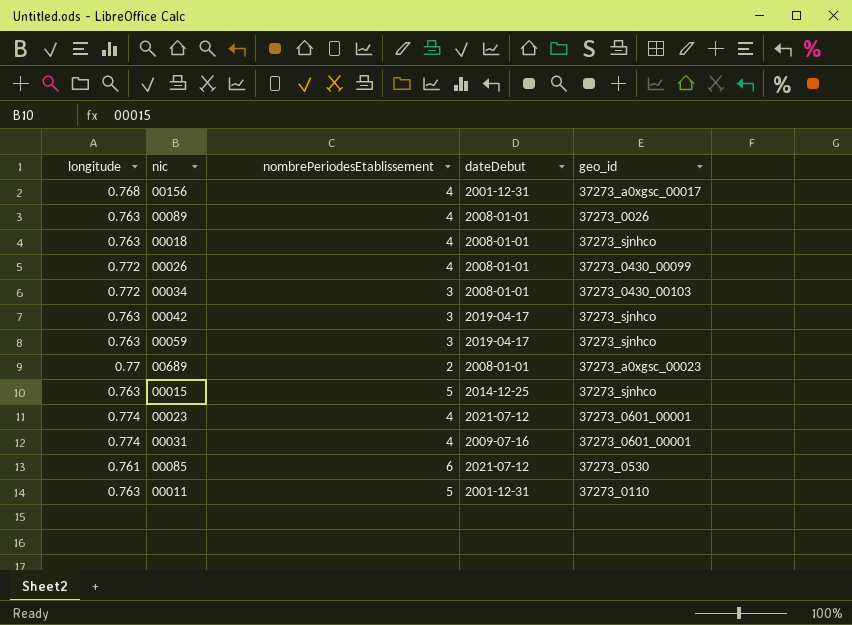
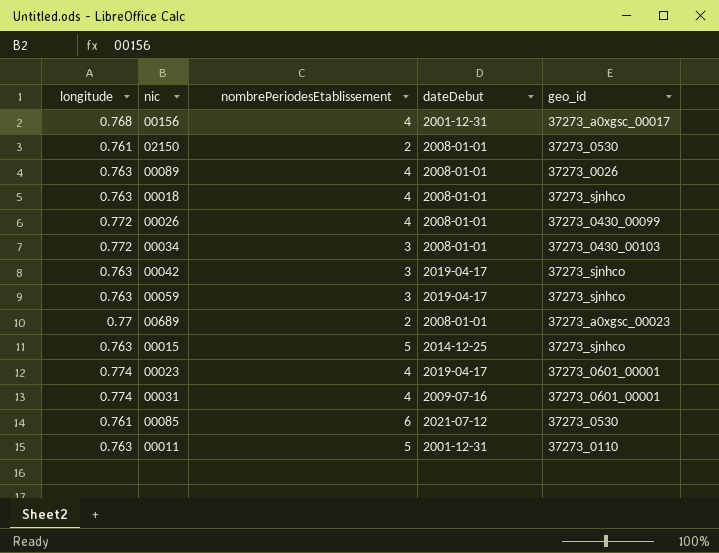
row 02150: none -> 0.761 | 2 | 2008-01-01 | 37273_0530
00023 | dateDebut: 2021-07-12 -> 2019-04-17

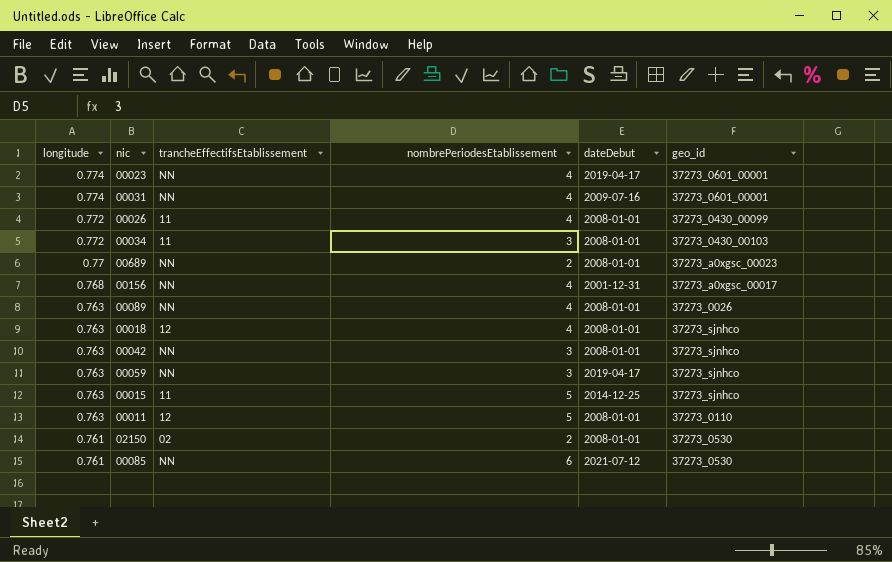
row order: none -> longitude descending
column trancheEffectifsEtablissement | position: none -> 3
00042 | dateDebut: 2019-04-17 -> 2008-01-01
00011 | dateDebut: 2001-12-31 -> 2008-01-01

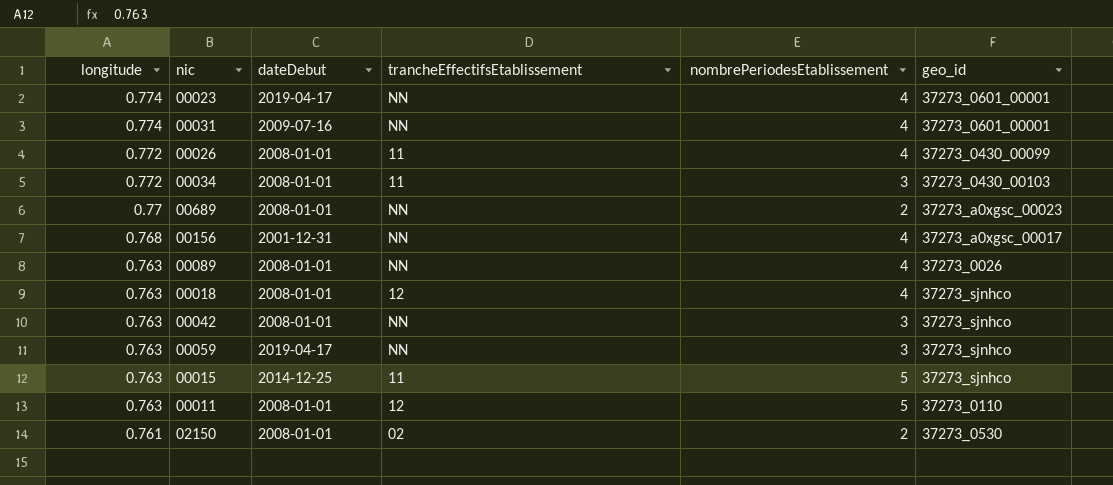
column dateDebut | position: 5 -> 3
row 00085: 0.761 | NN | 6 | 2021-07-12 | 37273_0530 -> none

